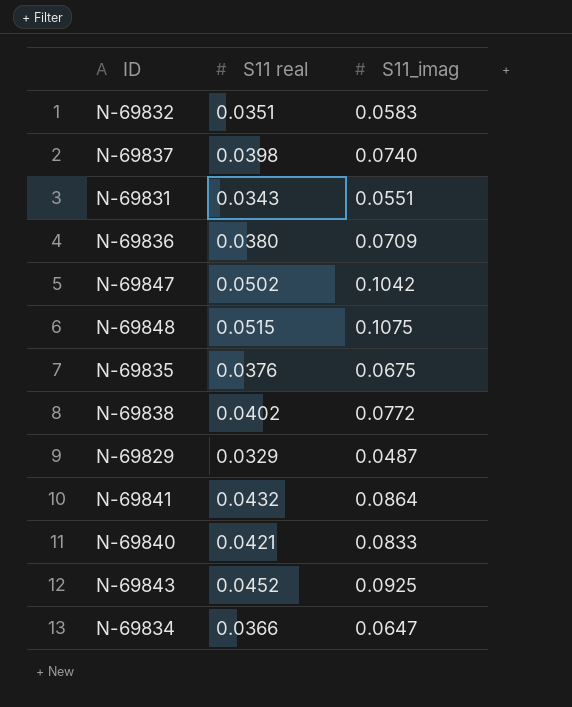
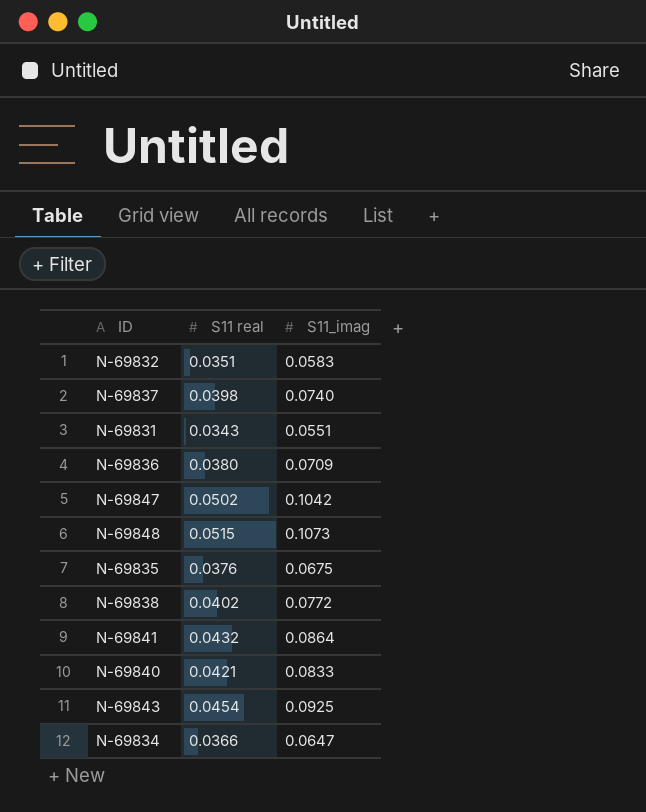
row N-69829: 0.0329 | 0.0487 -> none
N-69848 | S11_imag: 0.1075 -> 0.1073
N-69843 | S11 real: 0.0452 -> 0.0454

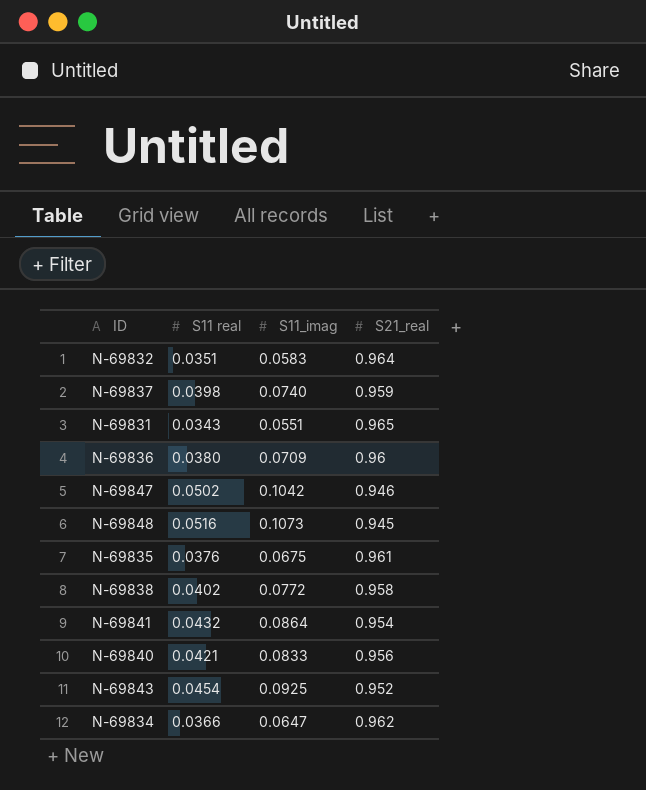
column S21_real | position: none -> 4
N-69848 | S11 real: 0.0515 -> 0.0516

